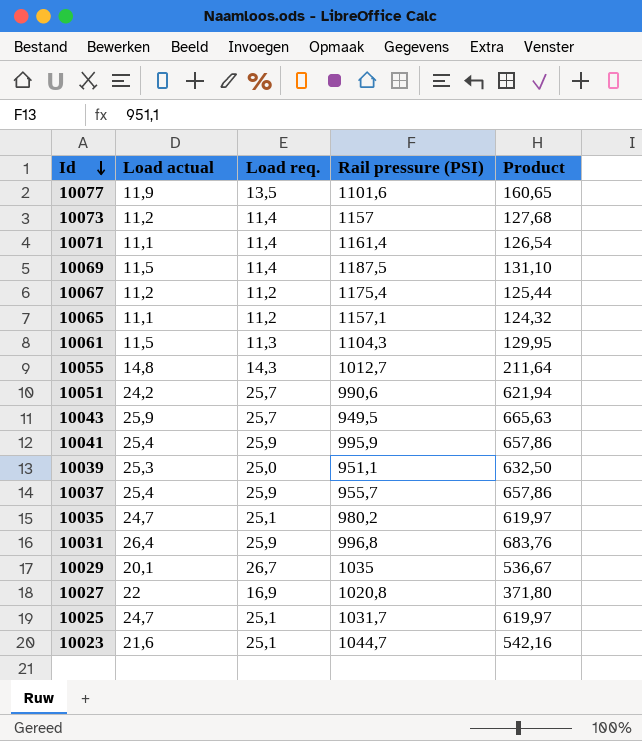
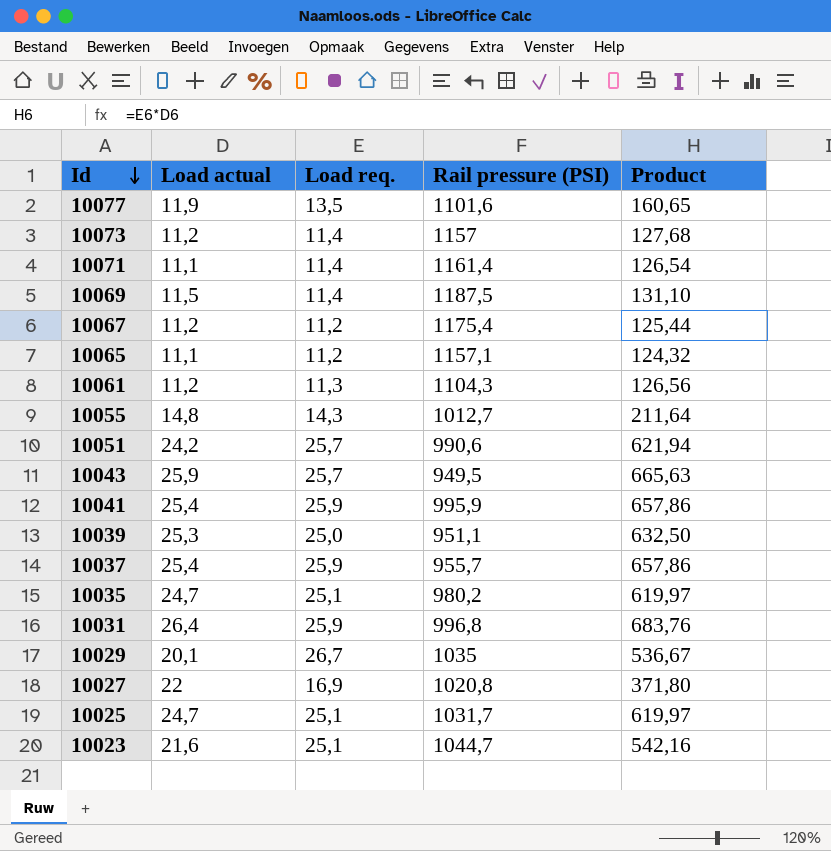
10061 | Load actual: 11,5 -> 11,2
10061 | Product: 129,95 -> 126,56

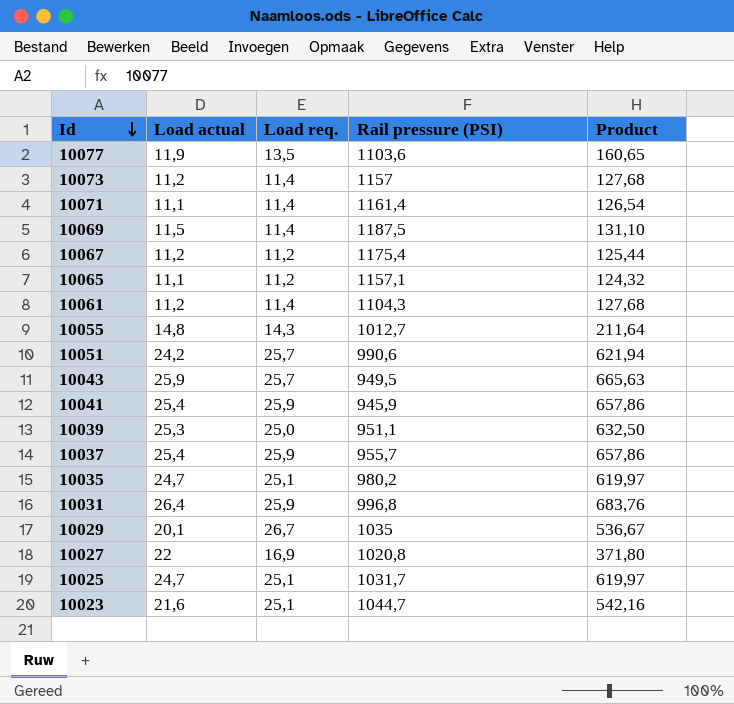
10077 | Rail pressure (PSI): 1101,6 -> 1103,6
10061 | Load req.: 11,3 -> 11,4
10061 | Product: 126,56 -> 127,68
10041 | Rail pressure (PSI): 995,9 -> 945,9

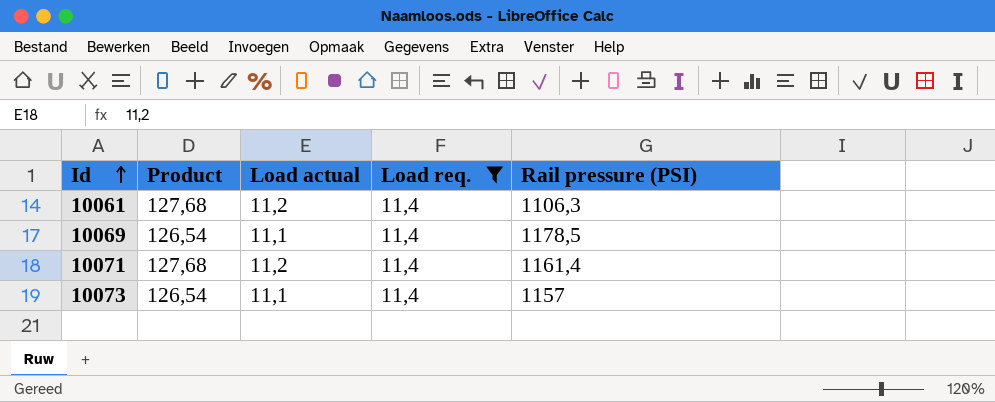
filter: none -> Load req. = 11,4
row order: Id descending -> Id ascending
column Product | position: 5 -> 2
10061 | Rail pressure (PSI): 1104,3 -> 1106,3
10069 | Product: 131,10 -> 126,54
10069 | Load actual: 11,5 -> 11,1
10069 | Rail pressure (PSI): 1187,5 -> 1178,5
10071 | Product: 126,54 -> 127,68
10071 | Load actual: 11,1 -> 11,2
10073 | Product: 127,68 -> 126,54
10073 | Load actual: 11,2 -> 11,1

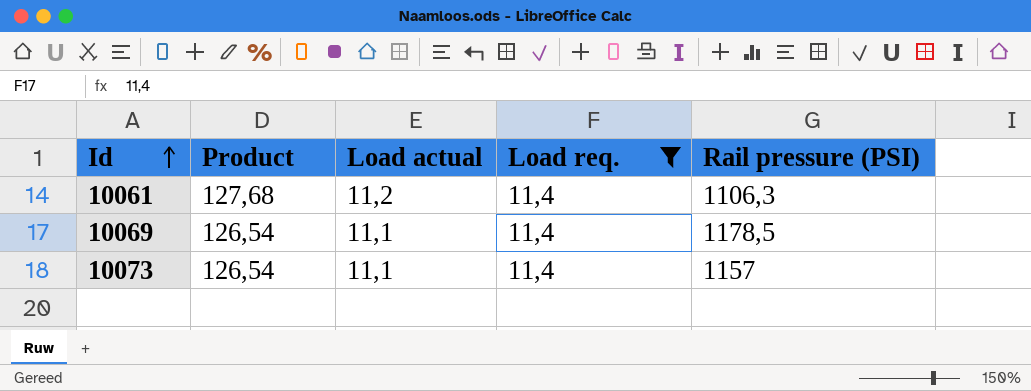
row 10071: 127,68 | 11,2 | 11,4 | 1161,4 -> none

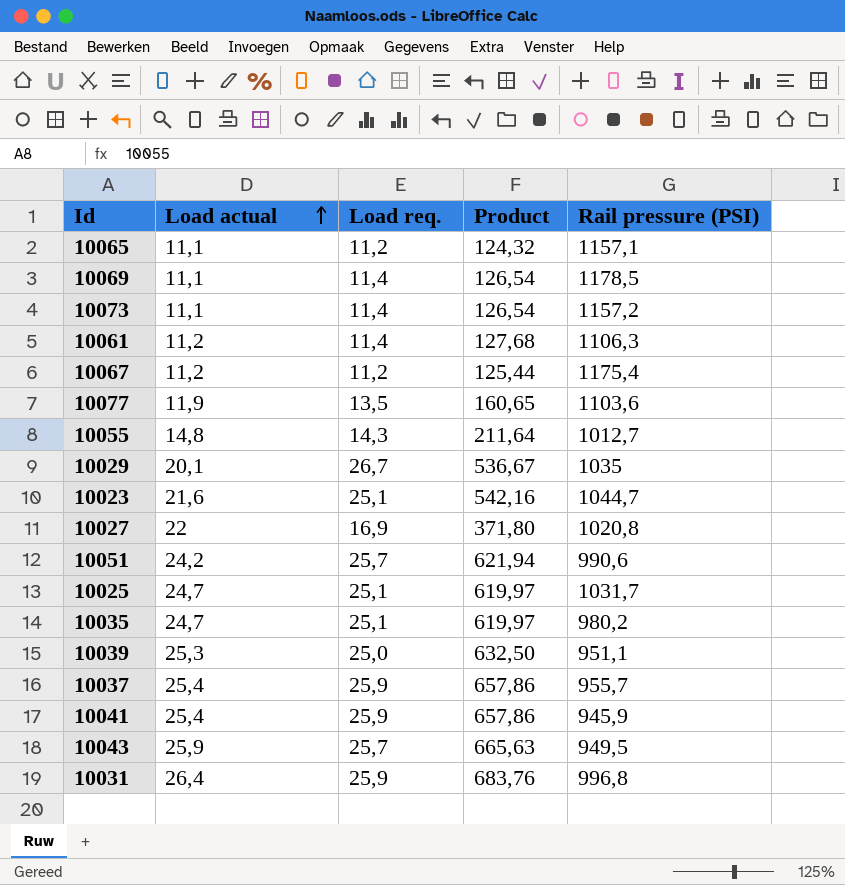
filter: Load req. = 11,4 -> none
row order: Id ascending -> Load actual ascending
column Product | position: 2 -> 4
10073 | Rail pressure (PSI): 1157 -> 1157,2

